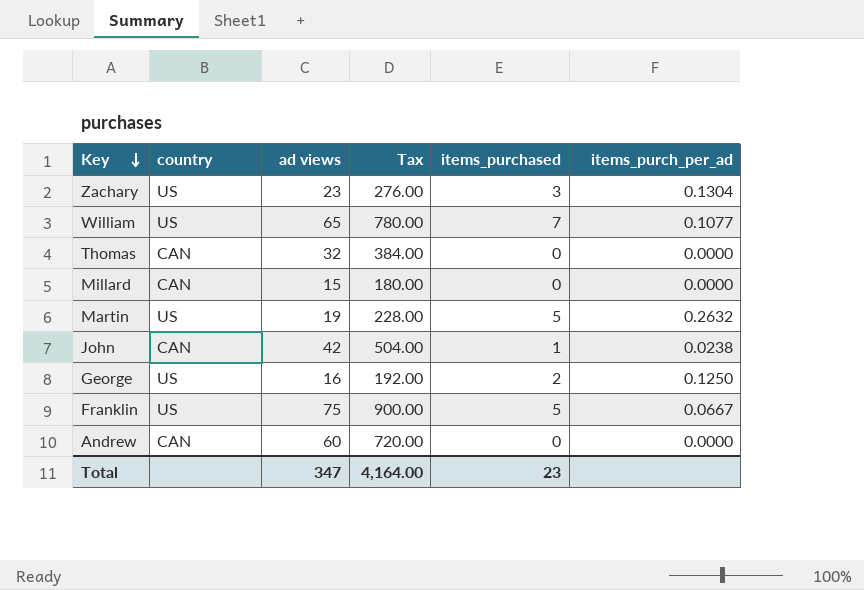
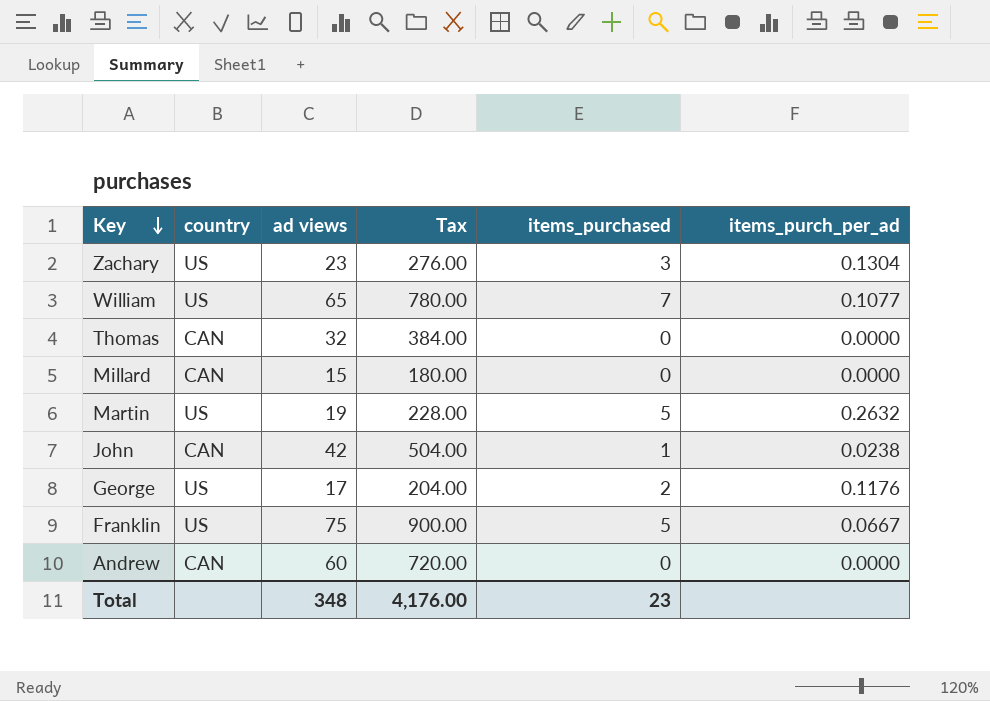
George | ad views: 16 -> 17
George | Tax: 192.00 -> 204.00
George | items_purch_per_ad: 0.1250 -> 0.1176
Total | ad views: 347 -> 348
Total | Tax: 4,164.00 -> 4,176.00

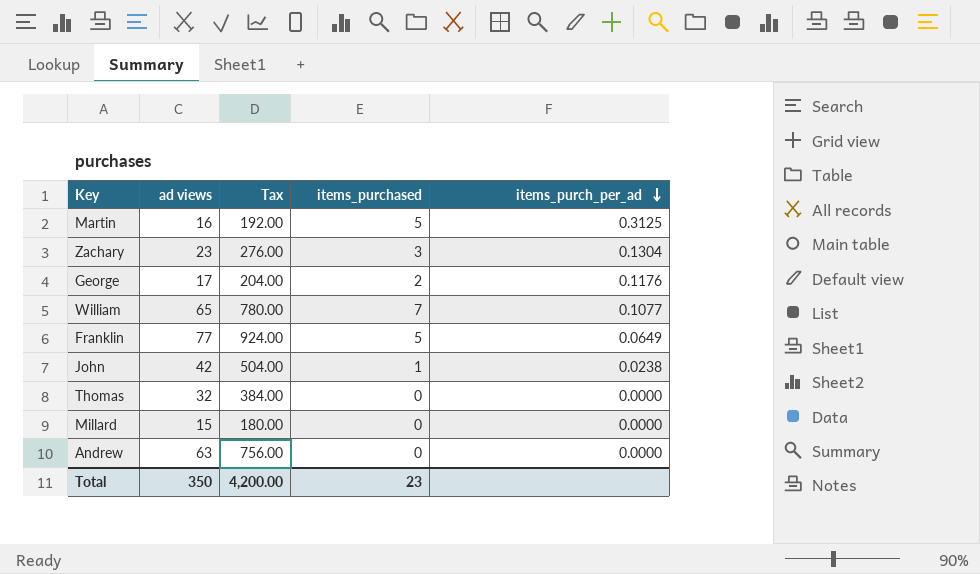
row order: Key descending -> items_purch_per_ad descending
column country | position: 2 -> none
Martin | ad views: 19 -> 16
Martin | Tax: 228.00 -> 192.00
Martin | items_purch_per_ad: 0.2632 -> 0.3125
Franklin | ad views: 75 -> 77
Franklin | Tax: 900.00 -> 924.00
Franklin | items_purch_per_ad: 0.0667 -> 0.0649
Andrew | ad views: 60 -> 63
Andrew | Tax: 720.00 -> 756.00
Total | ad views: 348 -> 350
Total | Tax: 4,176.00 -> 4,200.00

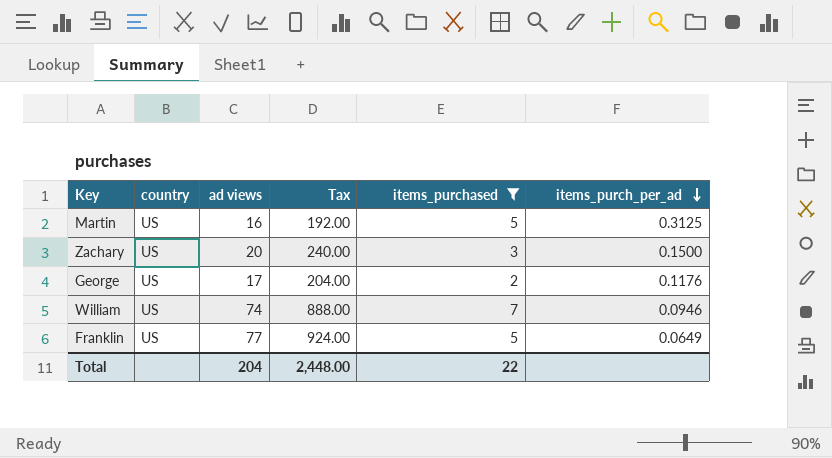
filter: none -> items_purchased >= 2
column country | position: none -> 2
Zachary | ad views: 23 -> 20
Zachary | Tax: 276.00 -> 240.00
Zachary | items_purch_per_ad: 0.1304 -> 0.1500
William | ad views: 65 -> 74
William | Tax: 780.00 -> 888.00
William | items_purch_per_ad: 0.1077 -> 0.0946
Total | ad views: 350 -> 204
Total | Tax: 4,200.00 -> 2,448.00
Total | items_purchased: 23 -> 22

